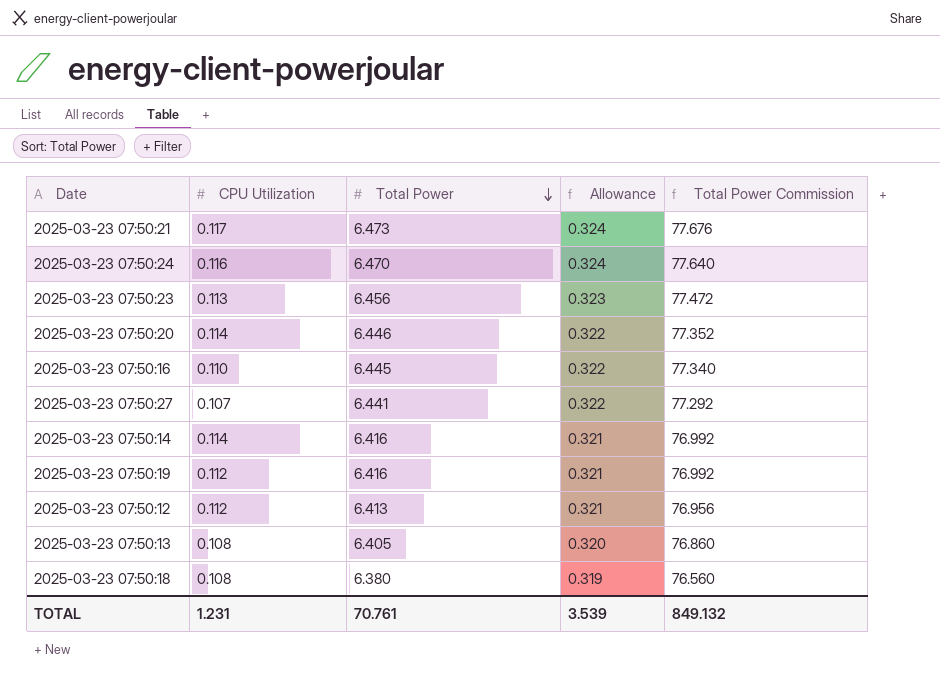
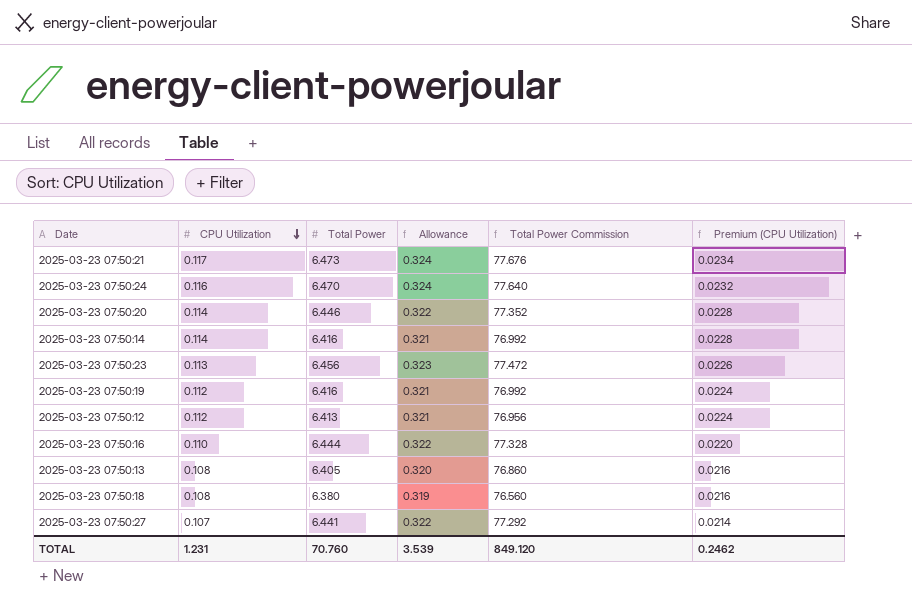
row order: Total Power descending -> CPU Utilization descending
column Premium (CPU Utilization) | formula: none -> [CPU Utilization] * 0.2
2025-03-23 07:50:16 | Total Power: 6.445 -> 6.444
2025-03-23 07:50:16 | Total Power Commission: 77.340 -> 77.328
TOTAL | Total Power: 70.761 -> 70.760
TOTAL | Total Power Commission: 849.132 -> 849.120

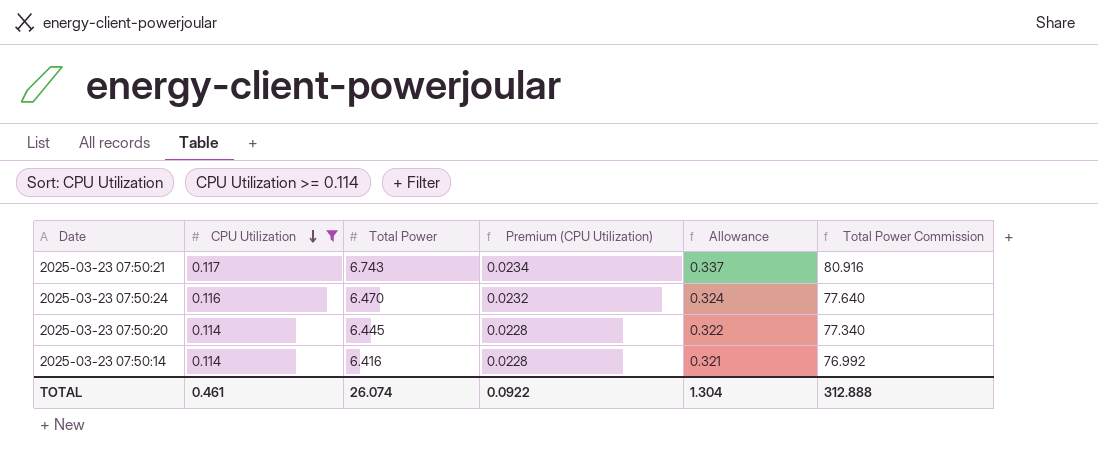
filter: none -> CPU Utilization >= 0.114
column Premium (CPU Utilization) | position: 6 -> 4
2025-03-23 07:50:21 | Total Power: 6.473 -> 6.743
2025-03-23 07:50:21 | Allowance: 0.324 -> 0.337
2025-03-23 07:50:21 | Total Power Commission: 77.676 -> 80.916
2025-03-23 07:50:20 | Total Power: 6.446 -> 6.445
2025-03-23 07:50:20 | Total Power Commission: 77.352 -> 77.340
TOTAL | CPU Utilization: 1.231 -> 0.461
TOTAL | Total Power: 70.760 -> 26.074
TOTAL | Premium (CPU Utilization): 0.2462 -> 0.0922
TOTAL | Allowance: 3.539 -> 1.304
TOTAL | Total Power Commission: 849.120 -> 312.888

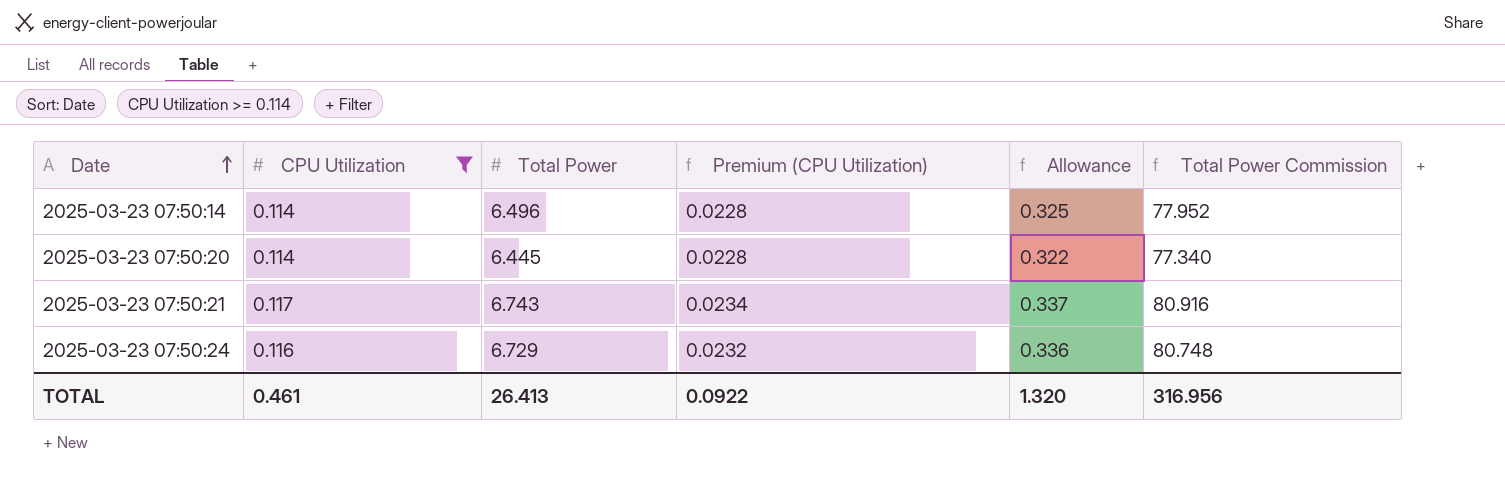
row order: CPU Utilization descending -> Date ascending
2025-03-23 07:50:14 | Total Power: 6.416 -> 6.496
2025-03-23 07:50:14 | Allowance: 0.321 -> 0.325
2025-03-23 07:50:14 | Total Power Commission: 76.992 -> 77.952
2025-03-23 07:50:24 | Total Power: 6.470 -> 6.729
2025-03-23 07:50:24 | Allowance: 0.324 -> 0.336
2025-03-23 07:50:24 | Total Power Commission: 77.640 -> 80.748
TOTAL | Total Power: 26.074 -> 26.413
TOTAL | Allowance: 1.304 -> 1.320
TOTAL | Total Power Commission: 312.888 -> 316.956

